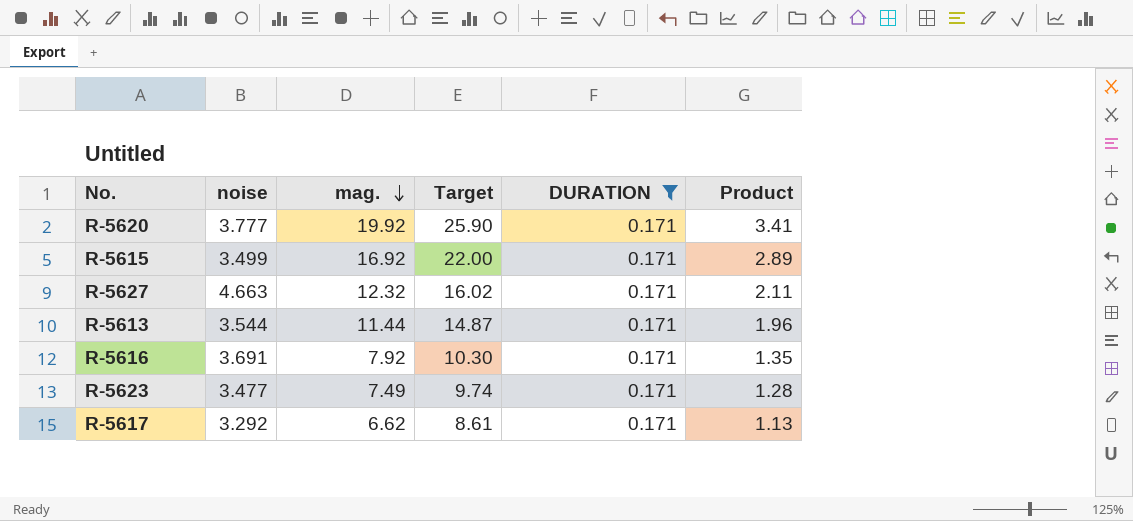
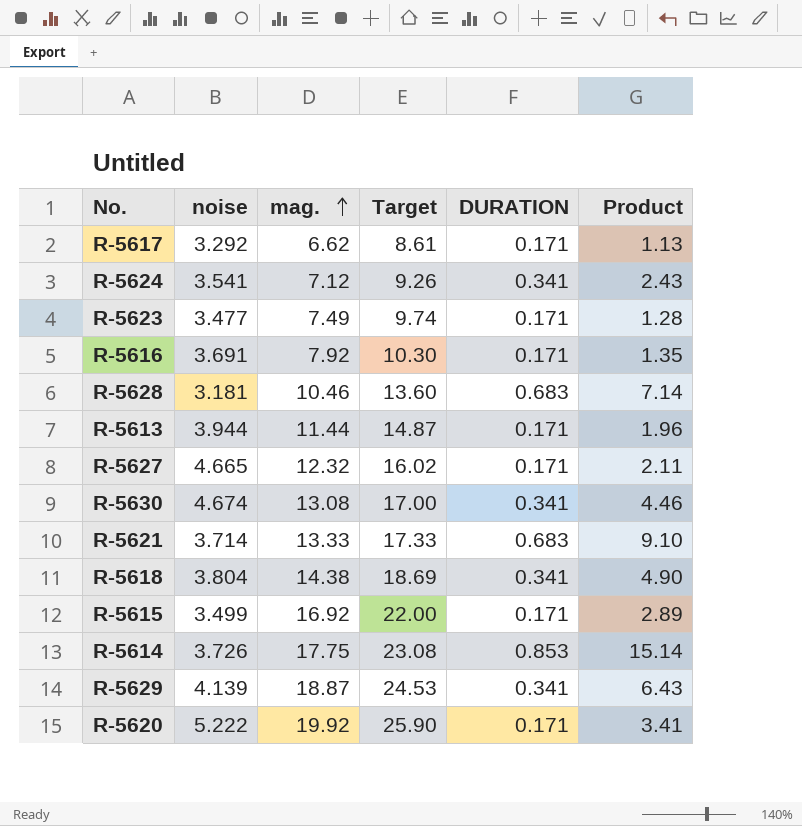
filter: DURATION = 0.171 -> none
row order: mag. descending -> mag. ascending
R-5613 | noise: 3.544 -> 3.944
R-5627 | noise: 4.663 -> 4.665
R-5620 | noise: 3.777 -> 5.222

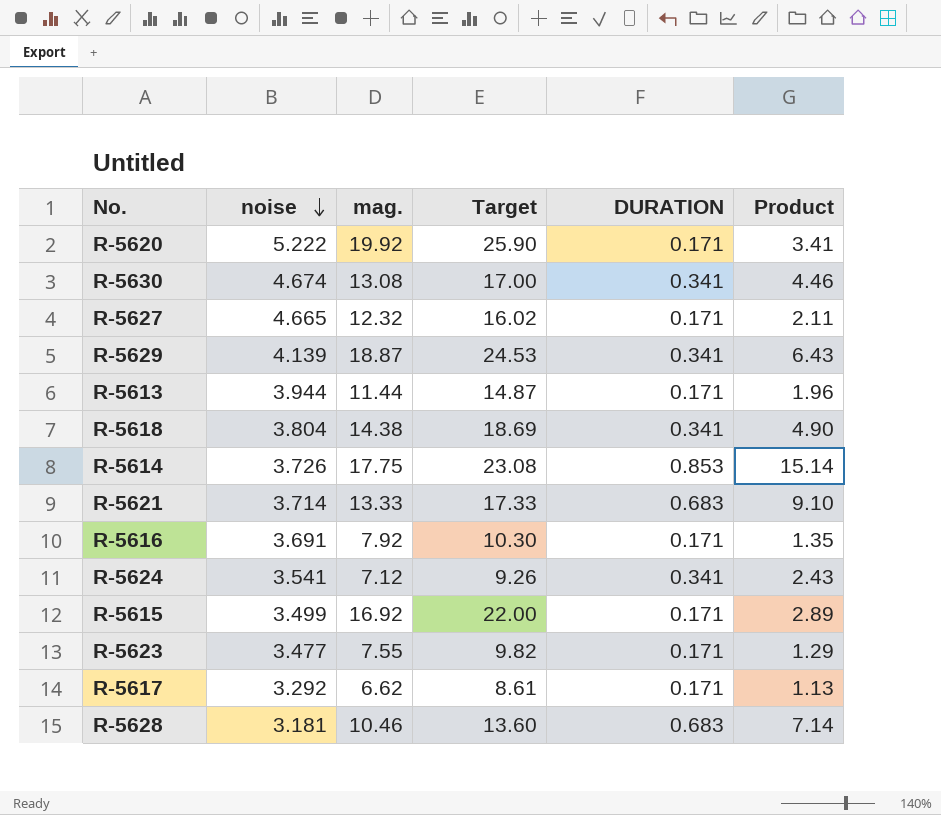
row order: mag. ascending -> noise descending
R-5623 | mag.: 7.49 -> 7.55
R-5623 | Target: 9.74 -> 9.82
R-5623 | Product: 1.28 -> 1.29

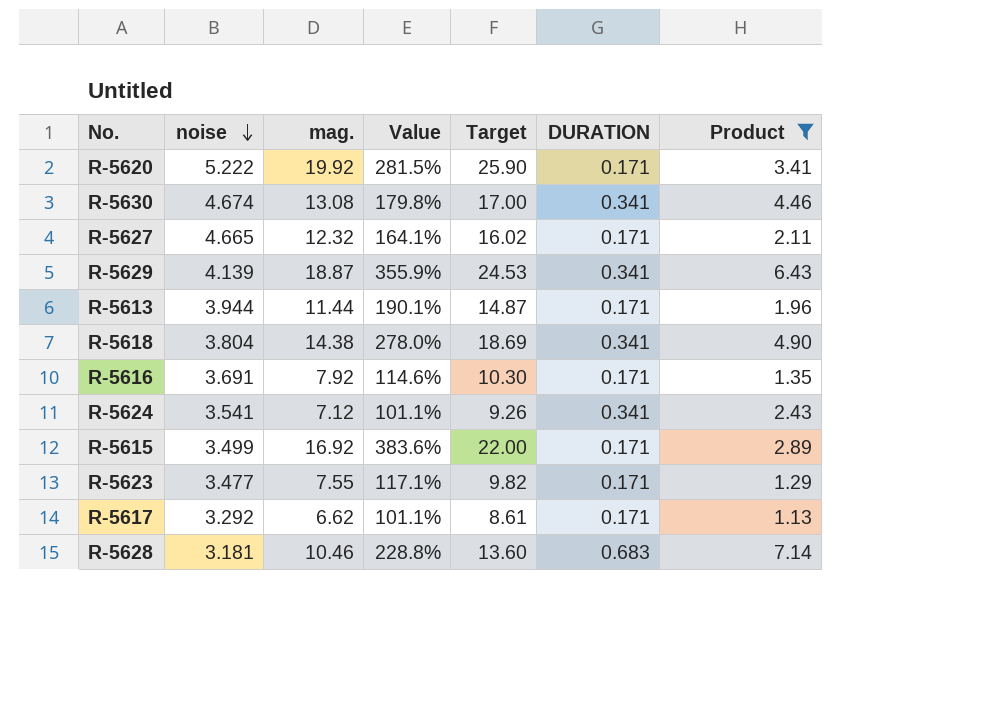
filter: none -> Product <= 7.14
column Value | formula: none -> ([mag.] - [noise]) / [noise]

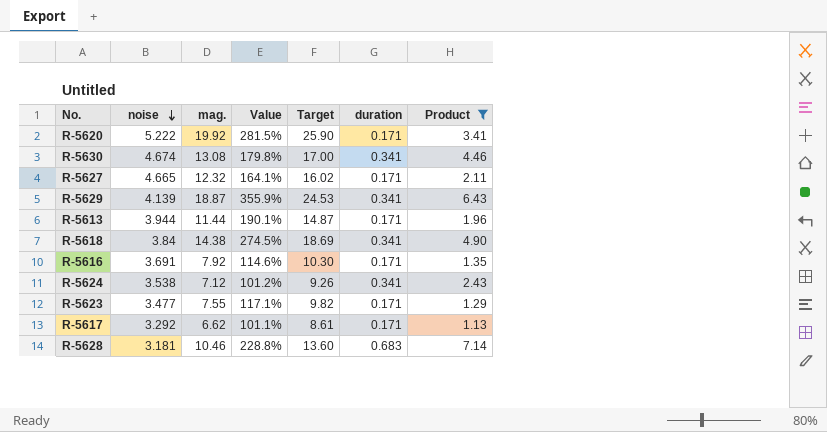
column name: DURATION -> duration
row R-5615: 3.499 | 16.92 | 383.6% | 22.00 | 0.171 | 2.89 -> none
R-5618 | noise: 3.804 -> 3.84
R-5618 | Value: 278.0% -> 274.5%
R-5624 | noise: 3.541 -> 3.538
R-5624 | Value: 101.1% -> 101.2%

